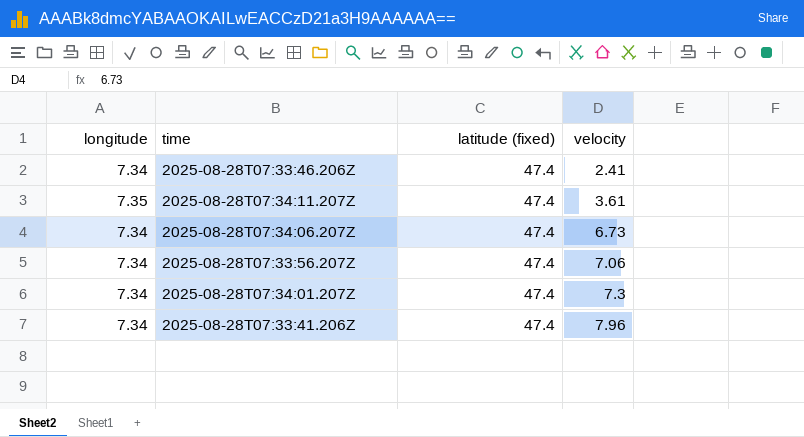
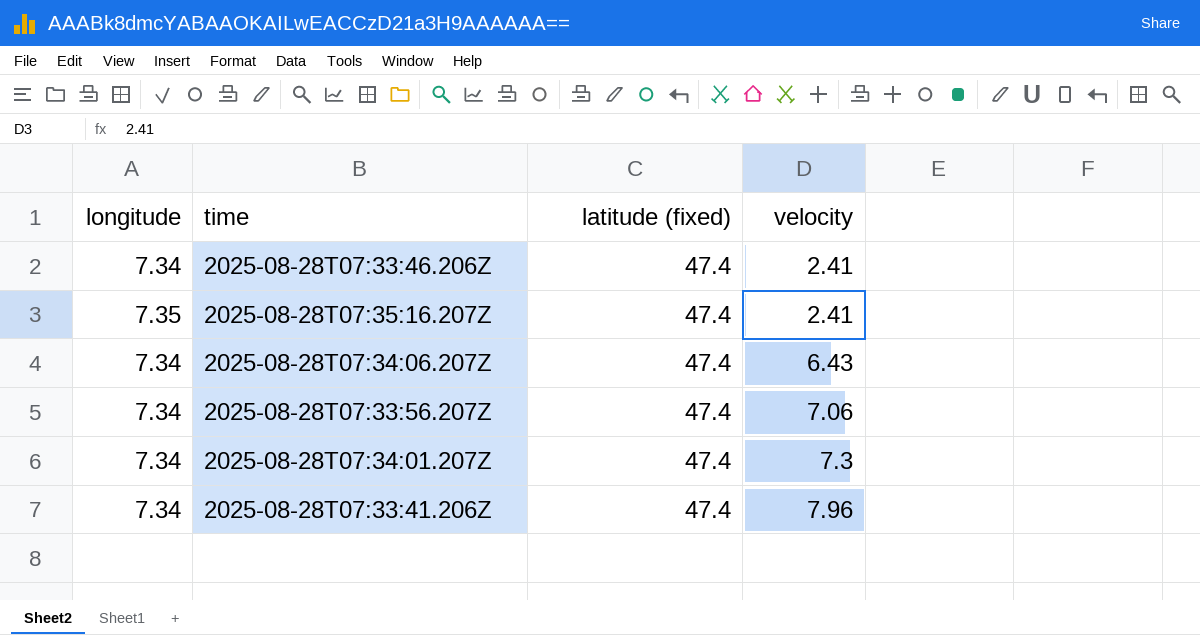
row 2025-08-28T07:34:11.207Z: 7.35 | 47.4 | 3.61 -> none
row 2025-08-28T07:35:16.207Z: none -> 7.35 | 47.4 | 2.41
2025-08-28T07:34:06.207Z | velocity: 6.73 -> 6.43

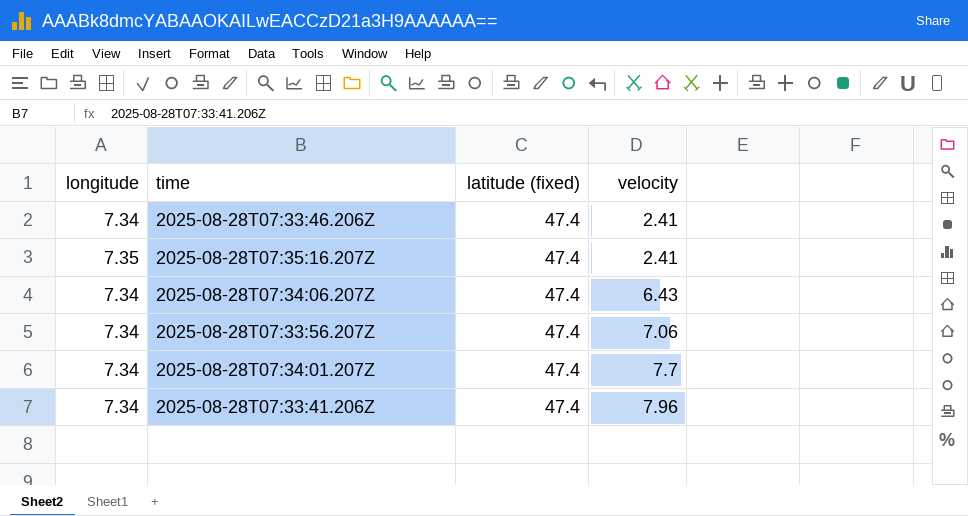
2025-08-28T07:34:01.207Z | velocity: 7.3 -> 7.7

